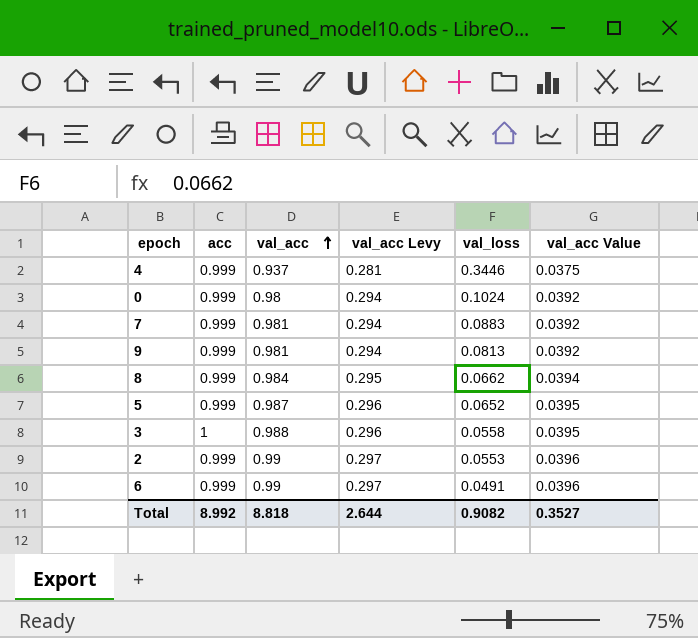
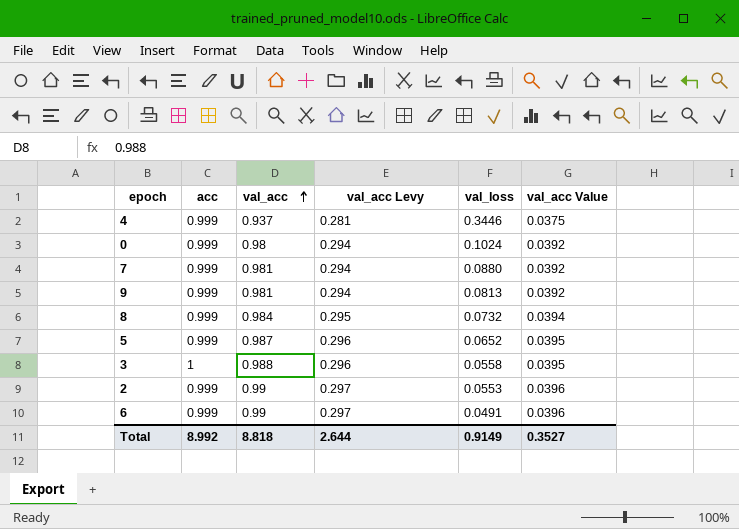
7 | val_loss: 0.0883 -> 0.0880
8 | val_loss: 0.0662 -> 0.0732
Total | val_loss: 0.9082 -> 0.9149

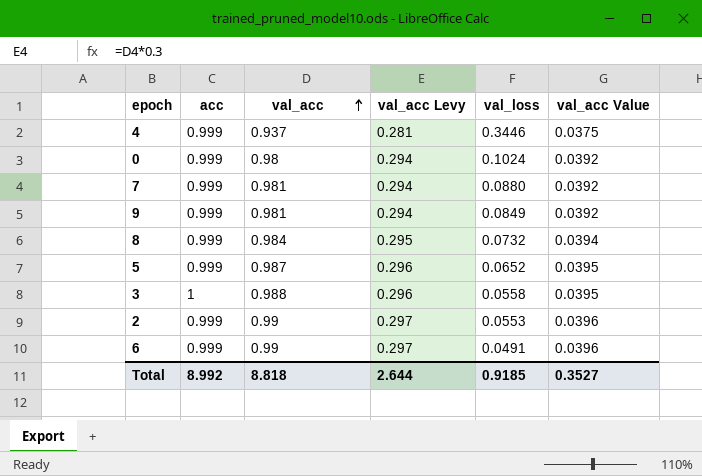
9 | val_loss: 0.0813 -> 0.0849
Total | val_loss: 0.9149 -> 0.9185

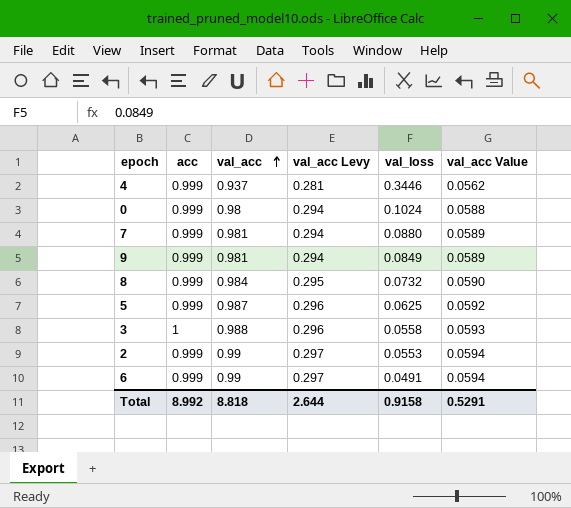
column val_acc Value | formula: [val_acc] * 0.04 -> [val_acc] * 0.06
5 | val_loss: 0.0652 -> 0.0625
Total | val_loss: 0.9185 -> 0.9158
Total | val_acc Value: 0.3527 -> 0.5291

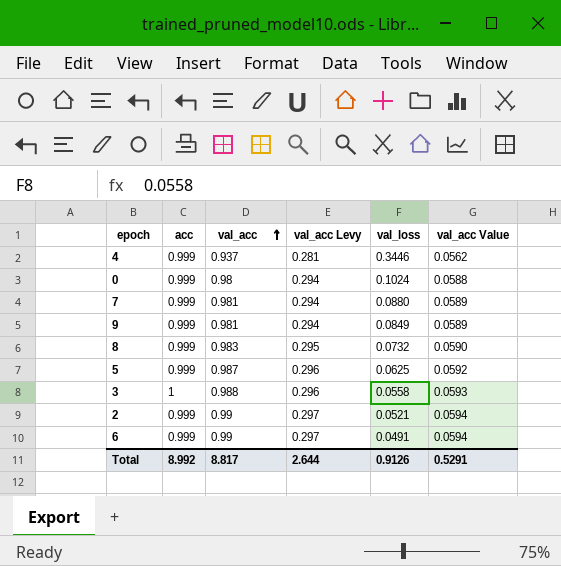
8 | val_acc: 0.984 -> 0.983
2 | val_loss: 0.0553 -> 0.0521
Total | val_acc: 8.818 -> 8.817
Total | val_loss: 0.9158 -> 0.9126

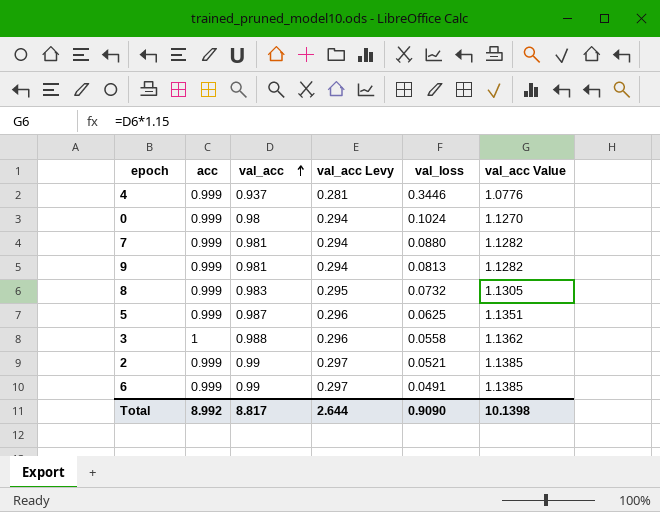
column val_acc Value | formula: [val_acc] * 0.06 -> [val_acc] * 1.15
9 | val_loss: 0.0849 -> 0.0813
Total | val_loss: 0.9126 -> 0.9090
Total | val_acc Value: 0.5291 -> 10.1398

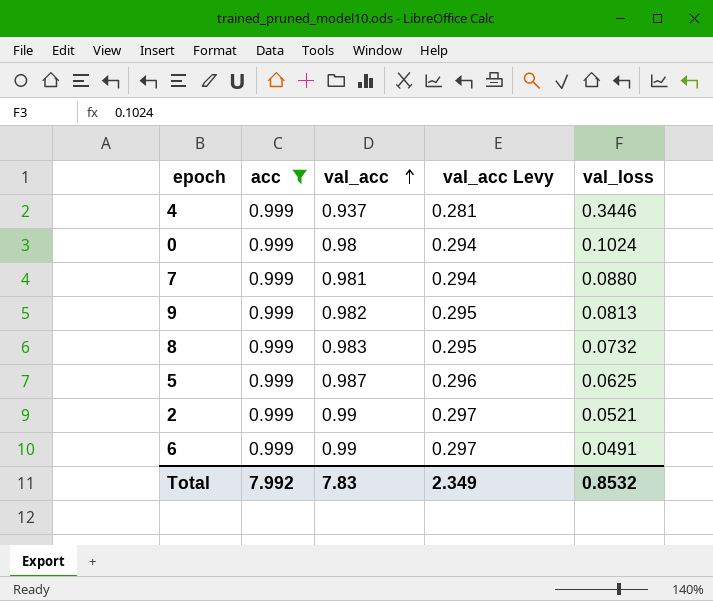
filter: none -> acc = 0.999
column val_acc Value | formula: [val_acc] * 1.15 -> none
9 | val_acc: 0.981 -> 0.982
9 | val_acc Levy: 0.294 -> 0.295
Total | acc: 8.992 -> 7.992
Total | val_acc: 8.817 -> 7.83
Total | val_acc Levy: 2.644 -> 2.349
Total | val_loss: 0.9090 -> 0.8532

